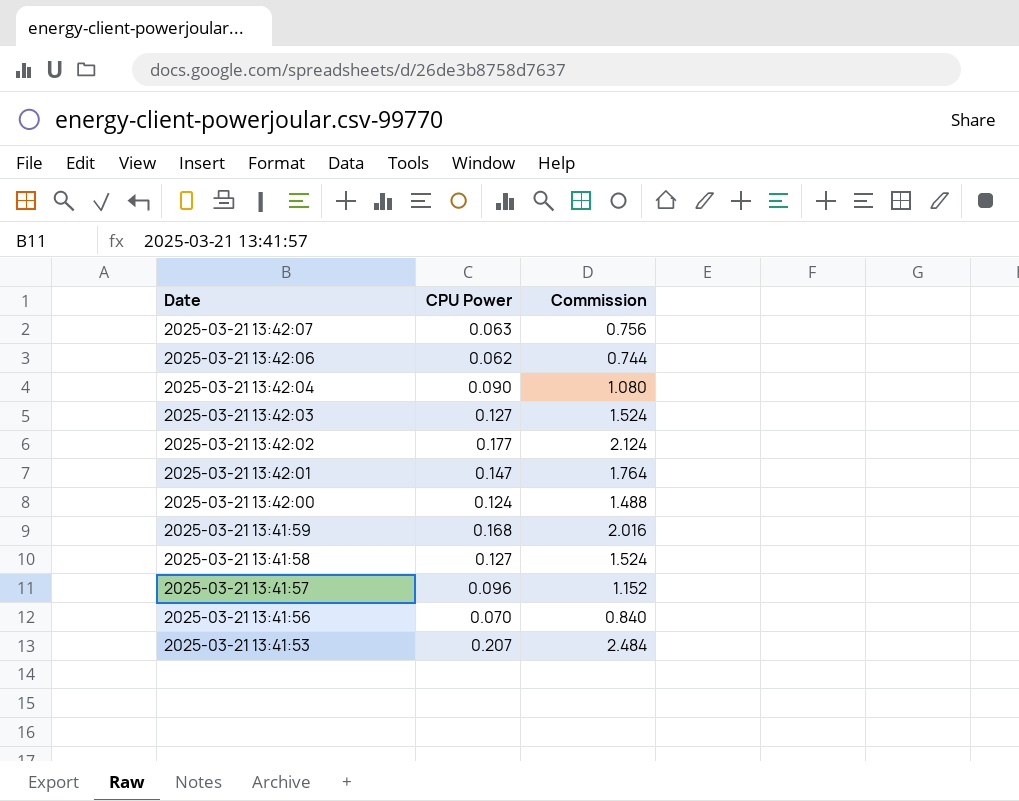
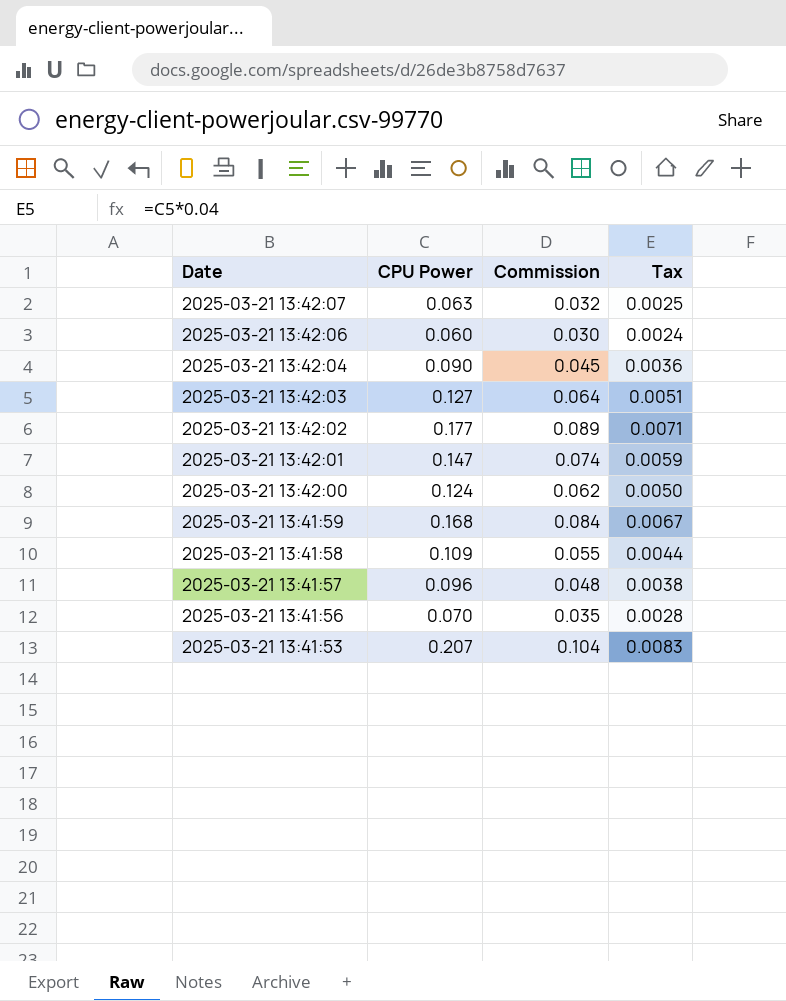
column Commission | formula: [CPU Power] * 12 -> [CPU Power] * 0.5
column Tax | formula: none -> [CPU Power] * 0.04
2025-03-21 13:42:06 | CPU Power: 0.062 -> 0.060
2025-03-21 13:41:58 | CPU Power: 0.127 -> 0.109

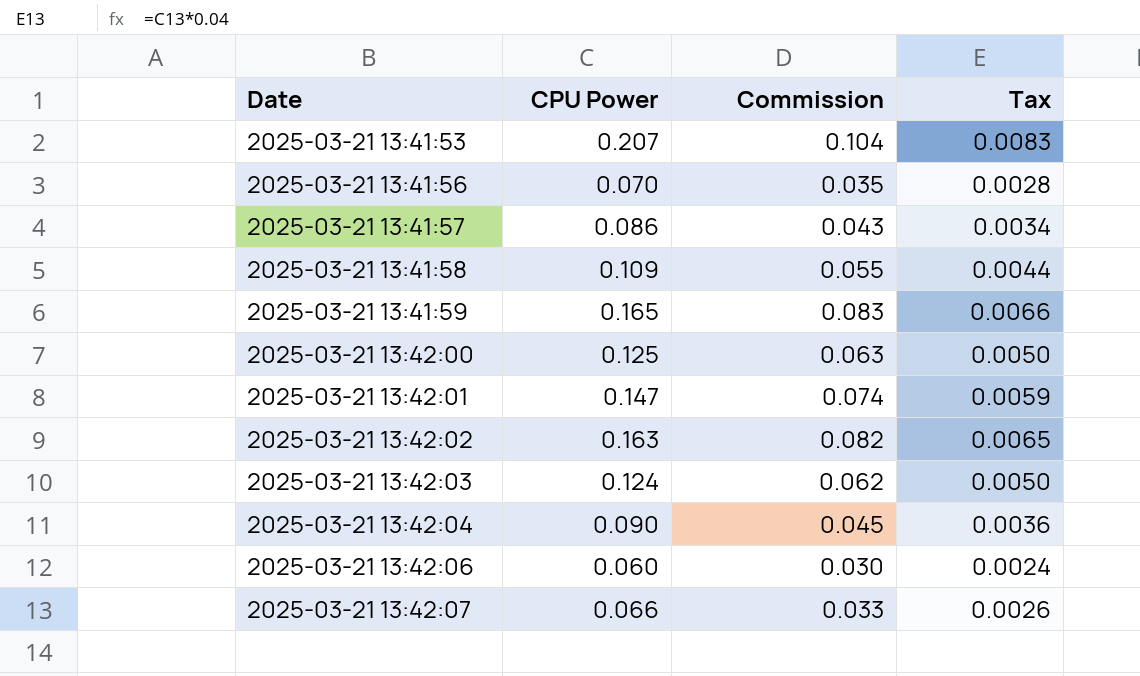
row order: Date descending -> Date ascending
2025-03-21 13:41:57 | CPU Power: 0.096 -> 0.086
2025-03-21 13:41:57 | Commission: 0.048 -> 0.043
2025-03-21 13:41:57 | Tax: 0.0038 -> 0.0034
2025-03-21 13:41:59 | CPU Power: 0.168 -> 0.165
2025-03-21 13:41:59 | Commission: 0.084 -> 0.083
2025-03-21 13:41:59 | Tax: 0.0067 -> 0.0066
2025-03-21 13:42:00 | CPU Power: 0.124 -> 0.125
2025-03-21 13:42:00 | Commission: 0.062 -> 0.063
2025-03-21 13:42:02 | CPU Power: 0.177 -> 0.163
2025-03-21 13:42:02 | Commission: 0.089 -> 0.082
2025-03-21 13:42:02 | Tax: 0.0071 -> 0.0065
2025-03-21 13:42:03 | CPU Power: 0.127 -> 0.124
2025-03-21 13:42:03 | Commission: 0.064 -> 0.062
2025-03-21 13:42:03 | Tax: 0.0051 -> 0.0050
2025-03-21 13:42:07 | CPU Power: 0.063 -> 0.066
2025-03-21 13:42:07 | Commission: 0.032 -> 0.033
2025-03-21 13:42:07 | Tax: 0.0025 -> 0.0026

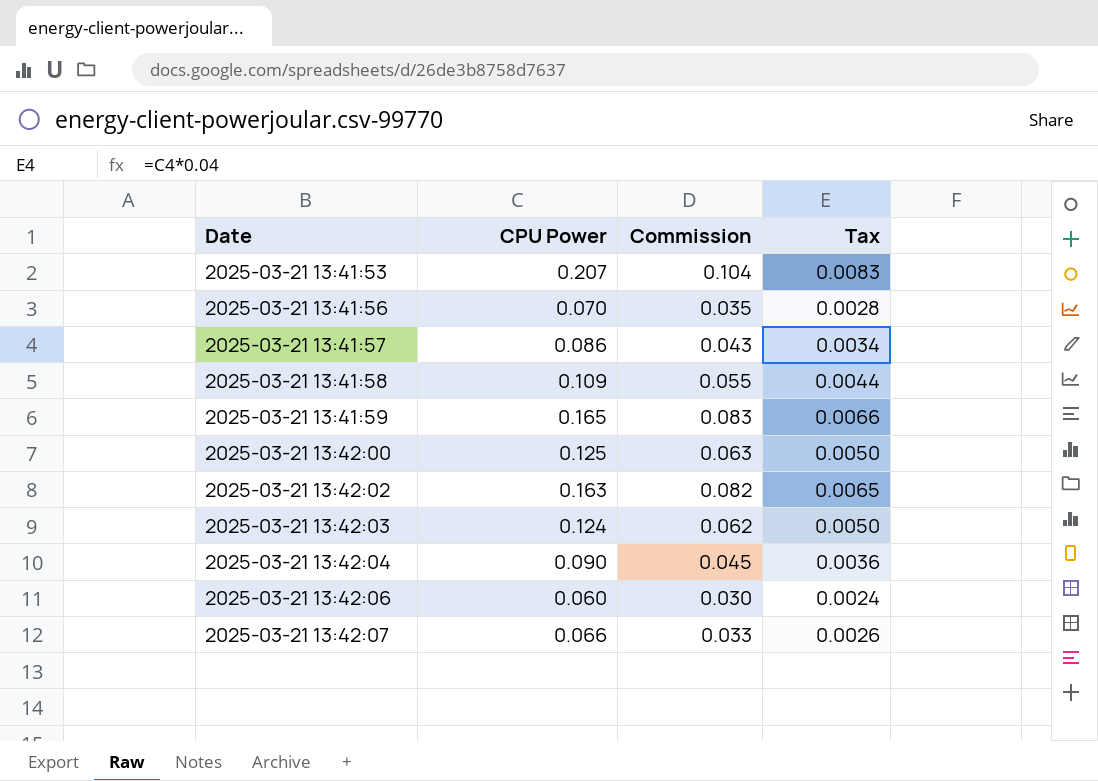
row 2025-03-21 13:42:01: 0.147 | 0.074 | 0.0059 -> none

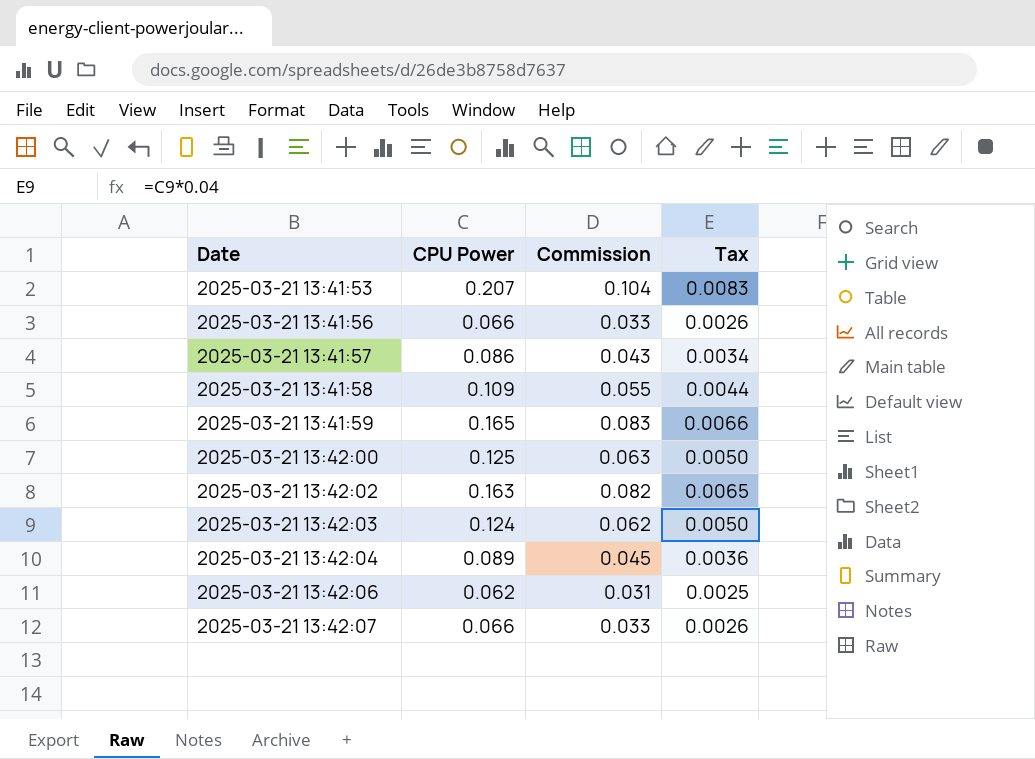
2025-03-21 13:41:56 | CPU Power: 0.070 -> 0.066
2025-03-21 13:41:56 | Commission: 0.035 -> 0.033
2025-03-21 13:41:56 | Tax: 0.0028 -> 0.0026
2025-03-21 13:42:04 | CPU Power: 0.090 -> 0.089
2025-03-21 13:42:06 | CPU Power: 0.060 -> 0.062
2025-03-21 13:42:06 | Commission: 0.030 -> 0.031
2025-03-21 13:42:06 | Tax: 0.0024 -> 0.0025

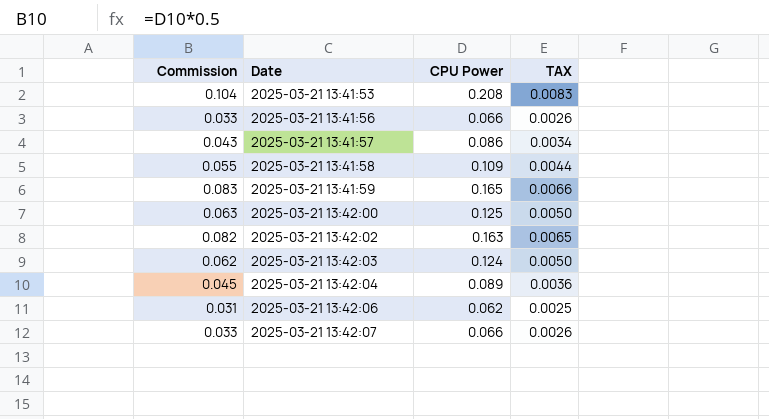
column Commission | position: 3 -> 1
column name: Tax -> TAX
2025-03-21 13:41:53 | CPU Power: 0.207 -> 0.208

